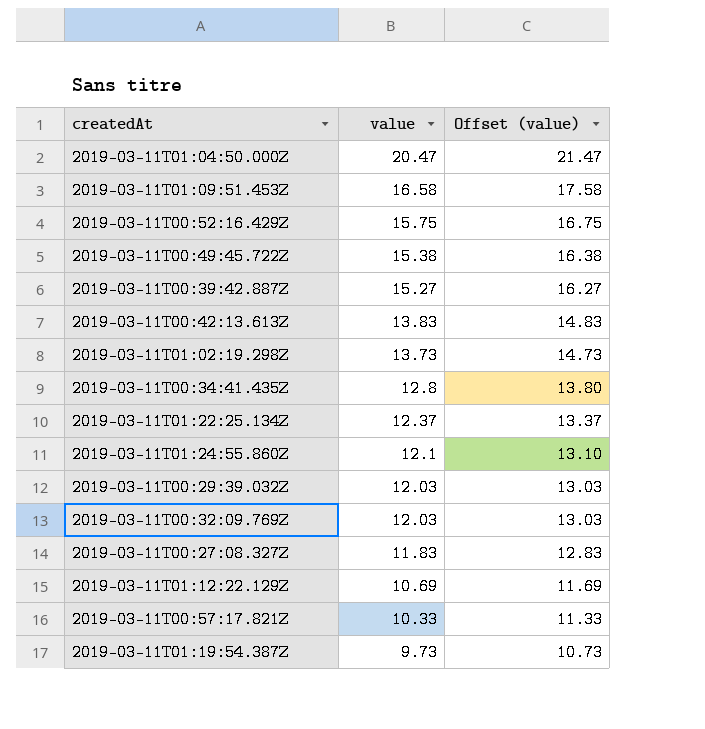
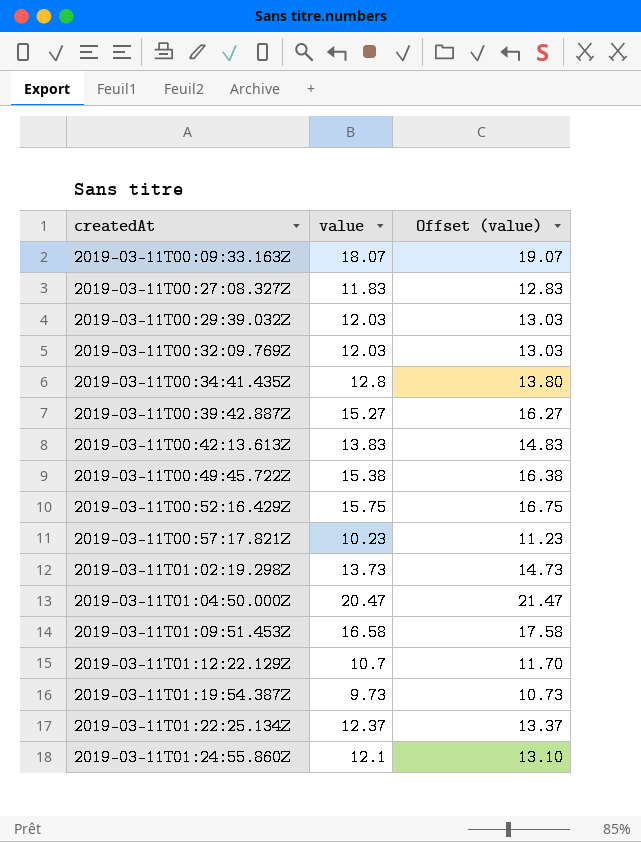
row order: value descending -> createdAt ascending
row 2019-03-11T00:09:33.163Z: none -> 18.07 | 19.07
2019-03-11T00:57:17.821Z | value: 10.33 -> 10.23
2019-03-11T00:57:17.821Z | Offset (value): 11.33 -> 11.23
2019-03-11T01:12:22.129Z | value: 10.69 -> 10.7
2019-03-11T01:12:22.129Z | Offset (value): 11.69 -> 11.70

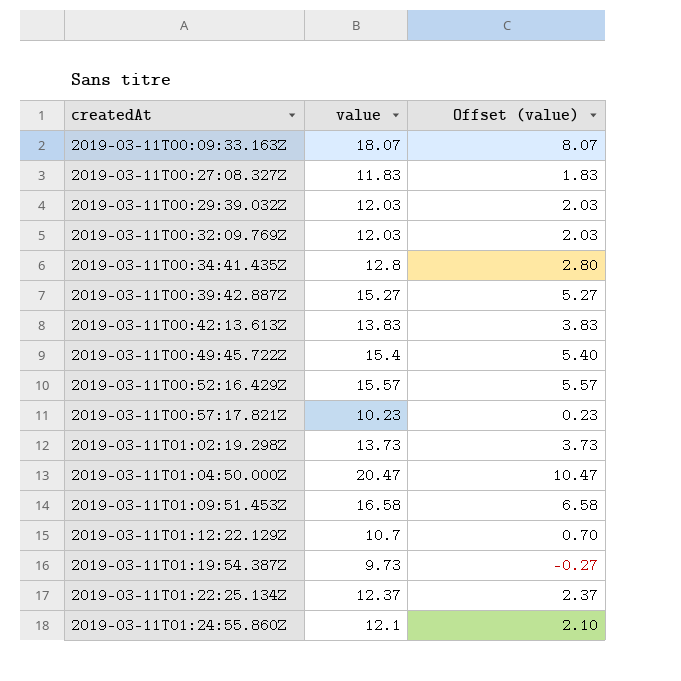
column Offset (value) | formula: [value] + 1 -> [value] - 10
2019-03-11T00:49:45.722Z | value: 15.38 -> 15.4
2019-03-11T00:52:16.429Z | value: 15.75 -> 15.57

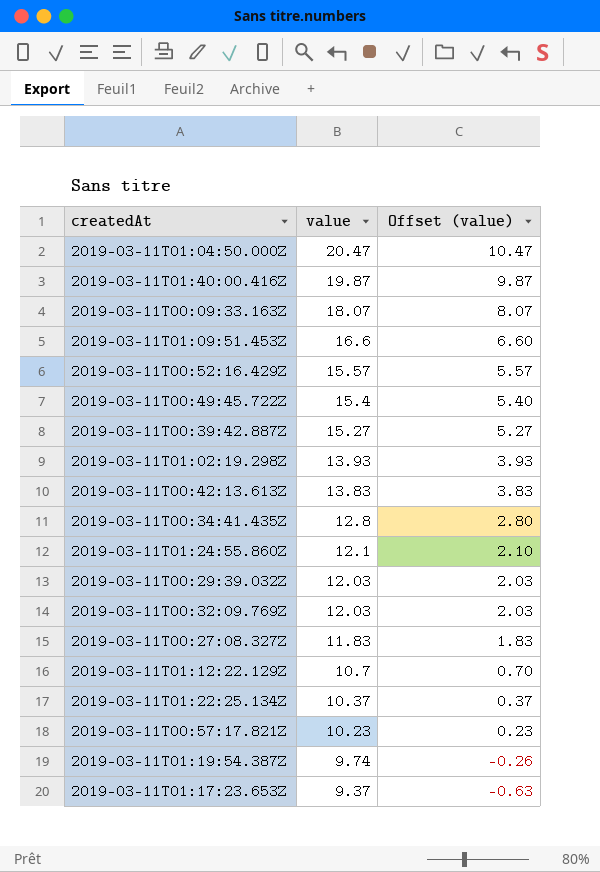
row order: createdAt ascending -> value descending
row 2019-03-11T01:40:00.416Z: none -> 19.87 | 9.87
2019-03-11T01:09:51.453Z | value: 16.58 -> 16.6
2019-03-11T01:09:51.453Z | Offset (value): 6.58 -> 6.60
2019-03-11T01:02:19.298Z | value: 13.73 -> 13.93
2019-03-11T01:02:19.298Z | Offset (value): 3.73 -> 3.93
2019-03-11T01:22:25.134Z | value: 12.37 -> 10.37
2019-03-11T01:22:25.134Z | Offset (value): 2.37 -> 0.37
2019-03-11T01:19:54.387Z | value: 9.73 -> 9.74
2019-03-11T01:19:54.387Z | Offset (value): -0.27 -> -0.26
row 2019-03-11T01:17:23.653Z: none -> 9.37 | -0.63

